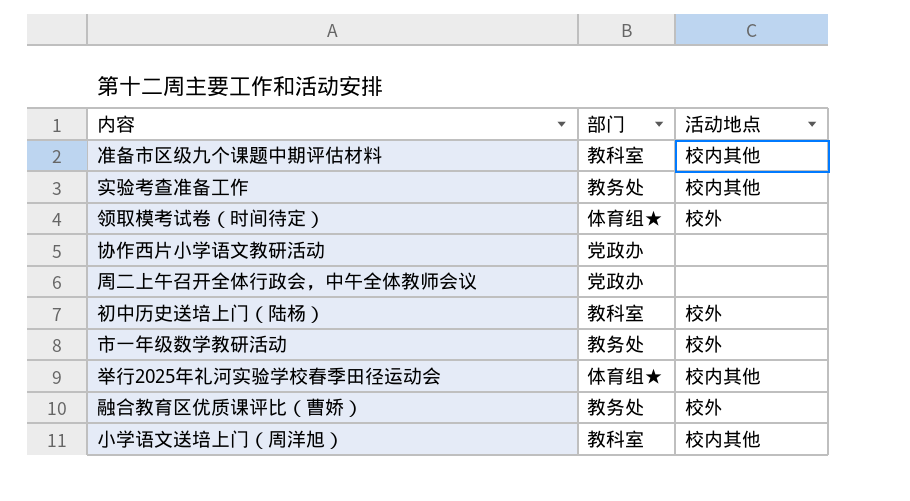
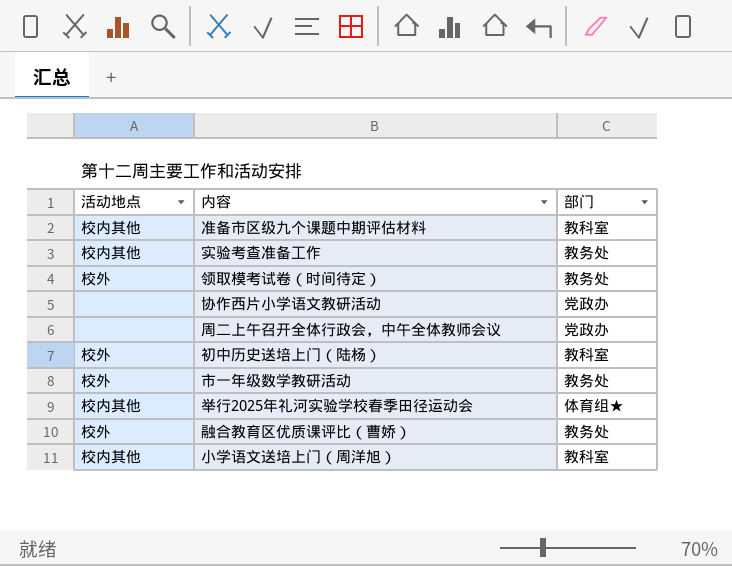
column 活动地点 | position: 3 -> 1
领取模考试卷（时间待定） | 部门: 体育组★ -> 教务处

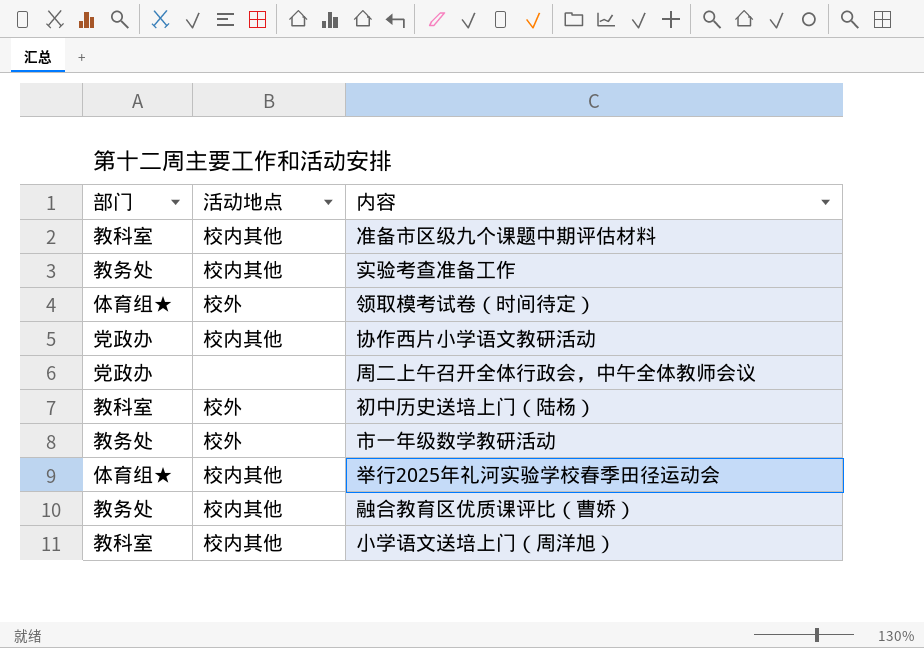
column 部门 | position: 3 -> 1
领取模考试卷（时间待定） | 部门: 教务处 -> 体育组★
协作西片小学语文教研活动 | 活动地点: none -> 校内其他
融合教育区优质课评比（曹娇） | 活动地点: 校外 -> 校内其他

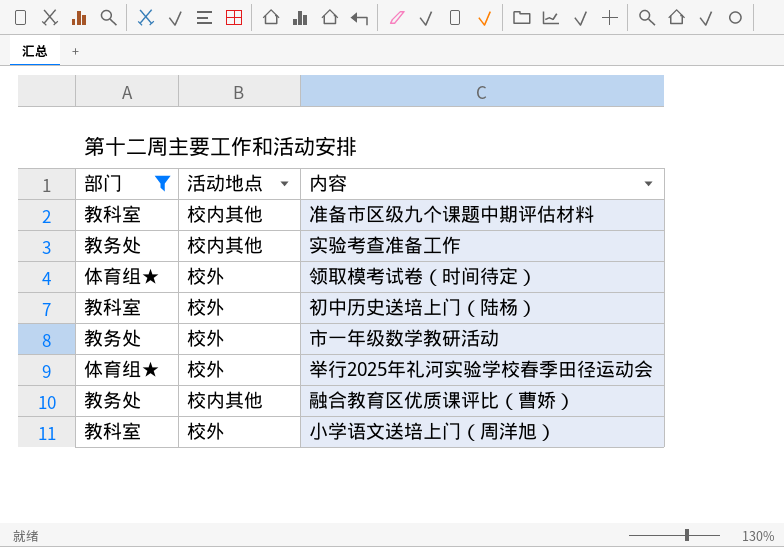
filter: none -> 部门 != 党政办
举行2025年礼河实验学校春季田径运动会 | 活动地点: 校内其他 -> 校外
小学语文送培上门（周洋旭） | 活动地点: 校内其他 -> 校外

